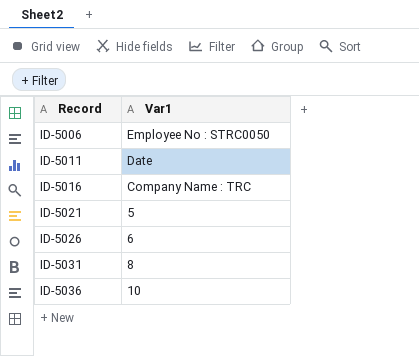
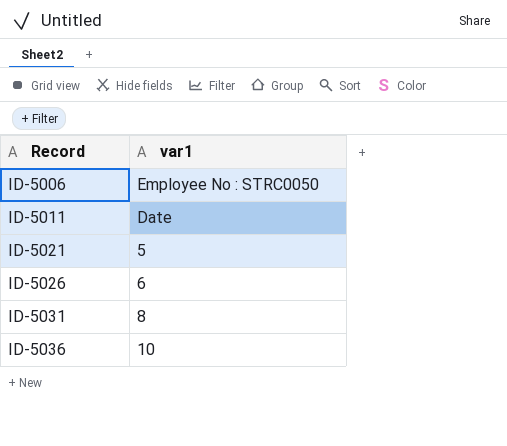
column name: Var1 -> var1
row ID-5016: Company Name : TRC -> none

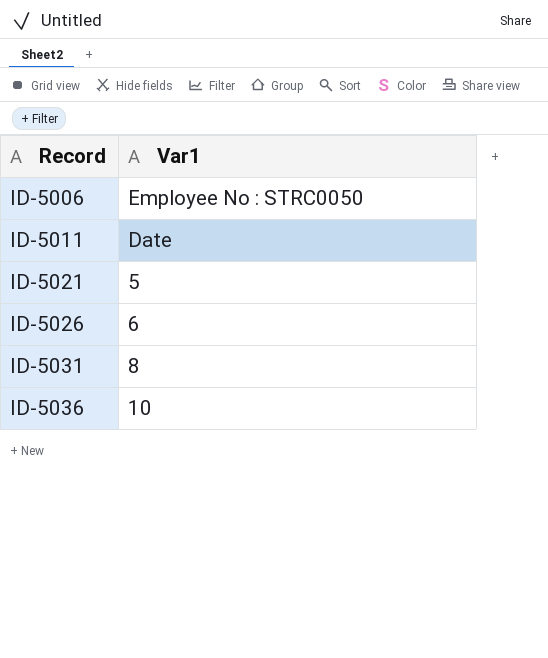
column name: var1 -> Var1

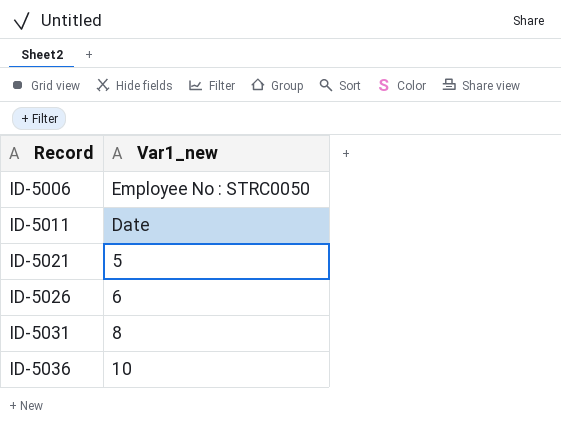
column name: Var1 -> Var1_new

